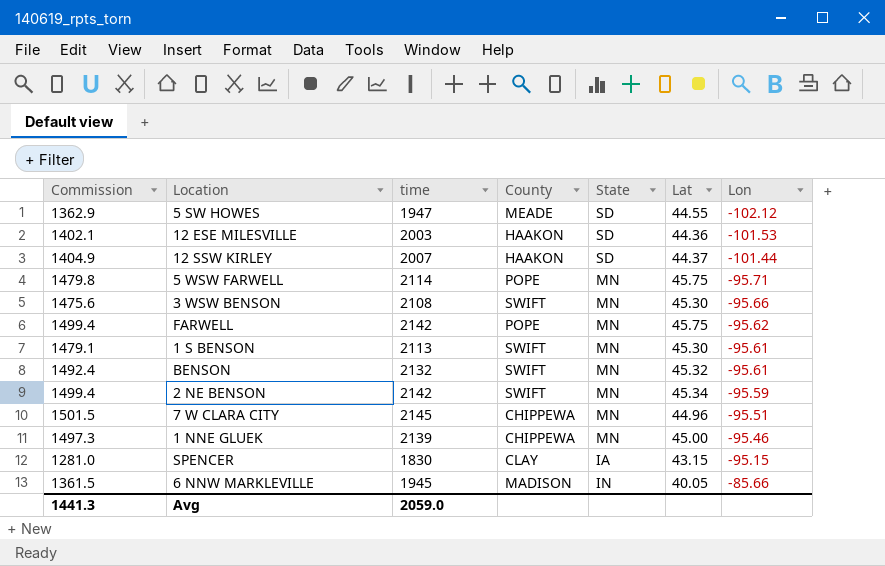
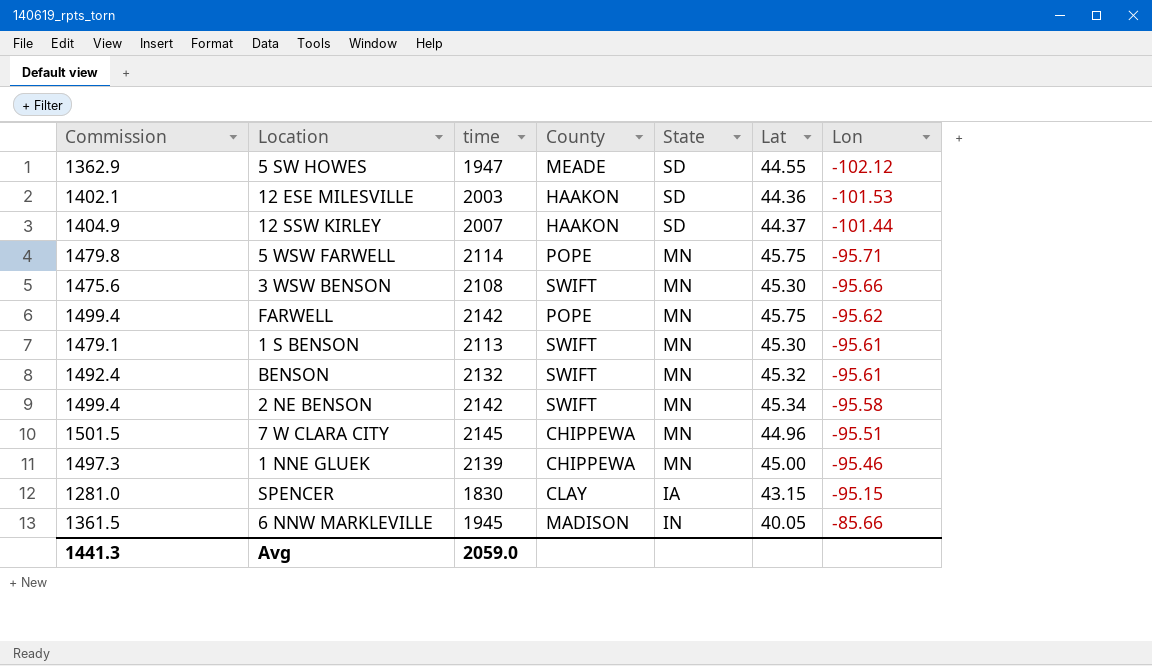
2 NE BENSON | Lon: -95.59 -> -95.58

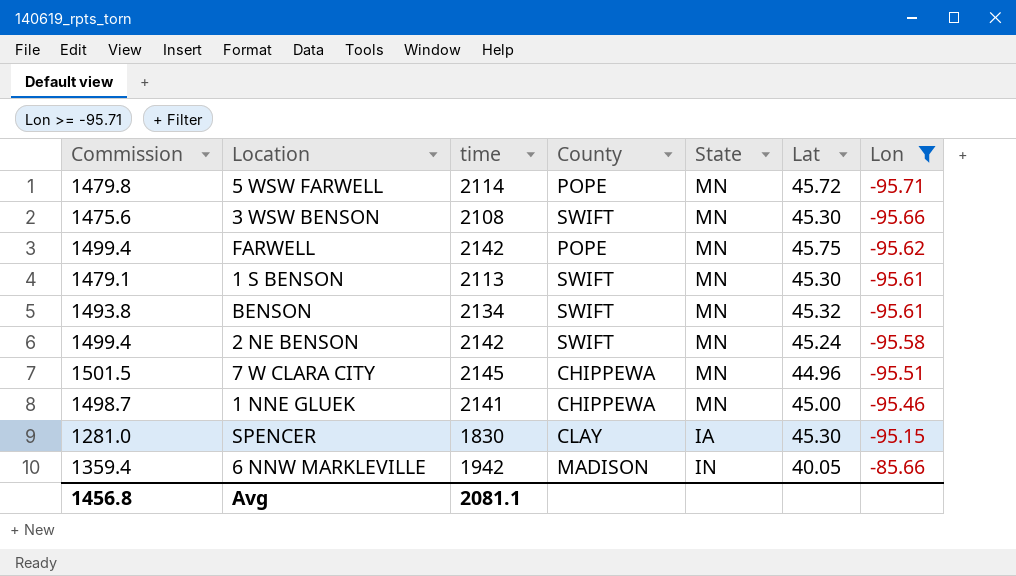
filter: none -> Lon >= -95.71
5 WSW FARWELL | Lat: 45.75 -> 45.72
BENSON | Commission: 1492.4 -> 1493.8
BENSON | time: 2132 -> 2134
2 NE BENSON | Lat: 45.34 -> 45.24
1 NNE GLUEK | Commission: 1497.3 -> 1498.7
1 NNE GLUEK | time: 2139 -> 2141
SPENCER | Lat: 43.15 -> 45.30
6 NNW MARKLEVILLE | Commission: 1361.5 -> 1359.4
6 NNW MARKLEVILLE | time: 1945 -> 1942
Avg | Commission: 1441.3 -> 1456.8
Avg | time: 2059.0 -> 2081.1

